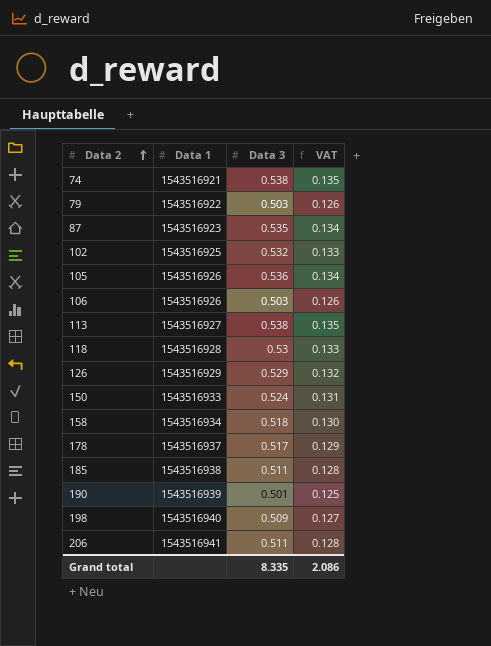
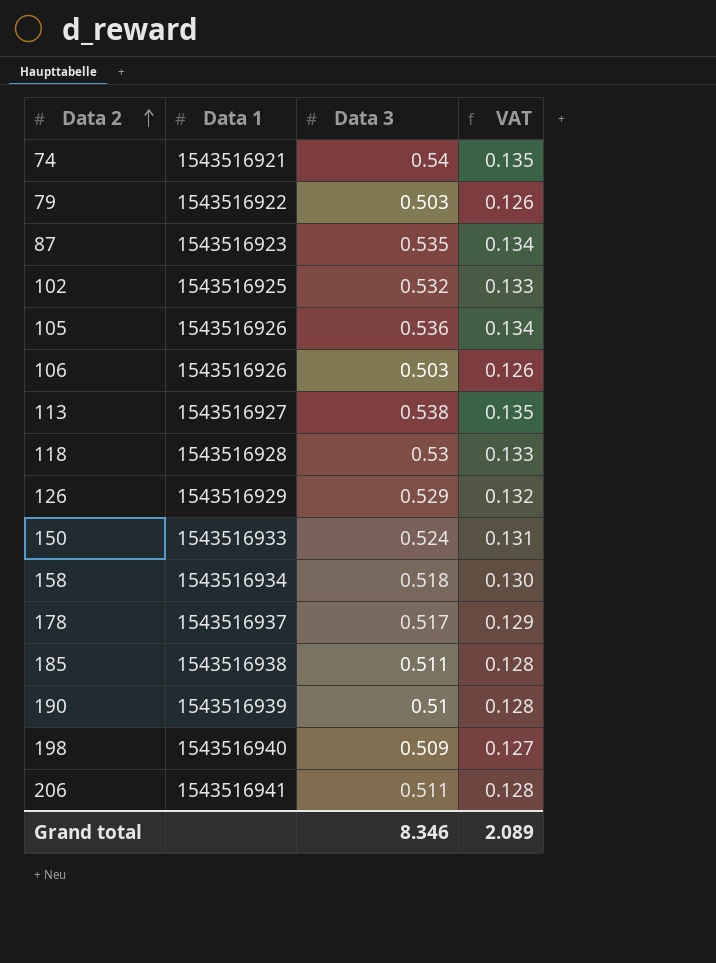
74 | Data 3: 0.538 -> 0.54
190 | Data 3: 0.501 -> 0.51
190 | VAT: 0.125 -> 0.128
Grand total | Data 3: 8.335 -> 8.346
Grand total | VAT: 2.086 -> 2.089

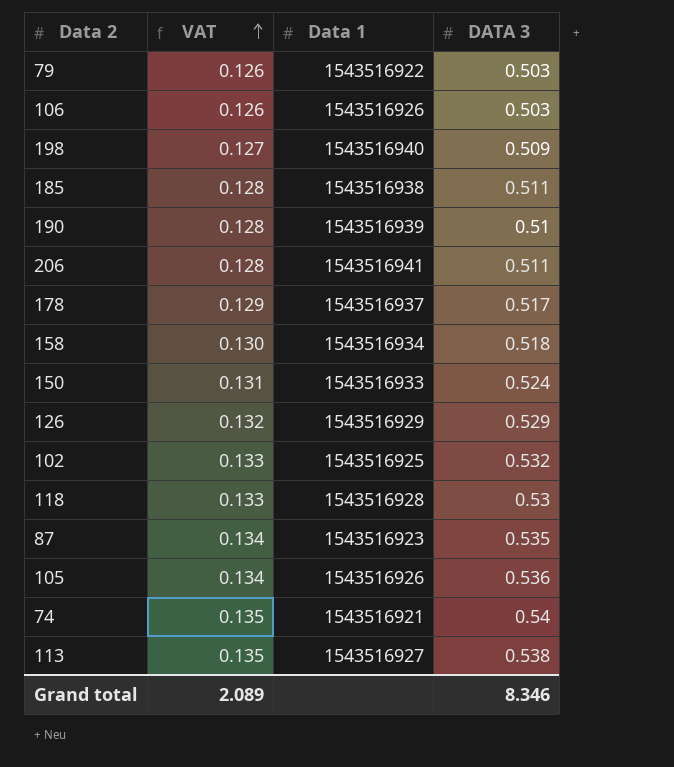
row order: Data 2 ascending -> VAT ascending
column VAT | position: 4 -> 2
column name: Data 3 -> DATA 3

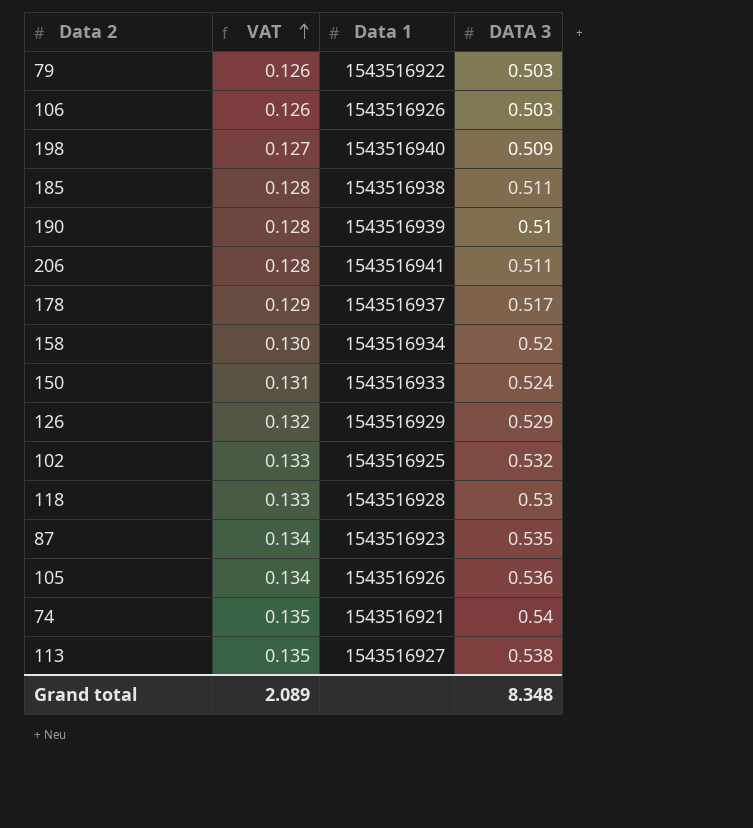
158 | DATA 3: 0.518 -> 0.52
Grand total | DATA 3: 8.346 -> 8.348

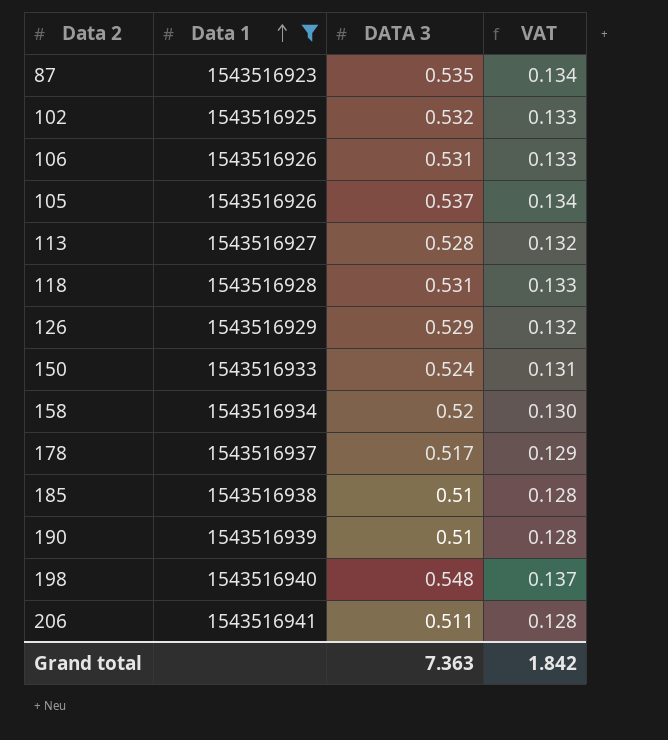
filter: none -> Data 1 >= 1543516923
row order: VAT ascending -> Data 1 ascending
column VAT | position: 2 -> 4
106 | DATA 3: 0.503 -> 0.531
106 | VAT: 0.126 -> 0.133
105 | DATA 3: 0.536 -> 0.537
113 | DATA 3: 0.538 -> 0.528
113 | VAT: 0.135 -> 0.132
118 | DATA 3: 0.53 -> 0.531
185 | DATA 3: 0.511 -> 0.51
198 | DATA 3: 0.509 -> 0.548
198 | VAT: 0.127 -> 0.137
Grand total | DATA 3: 8.348 -> 7.363
Grand total | VAT: 2.089 -> 1.842

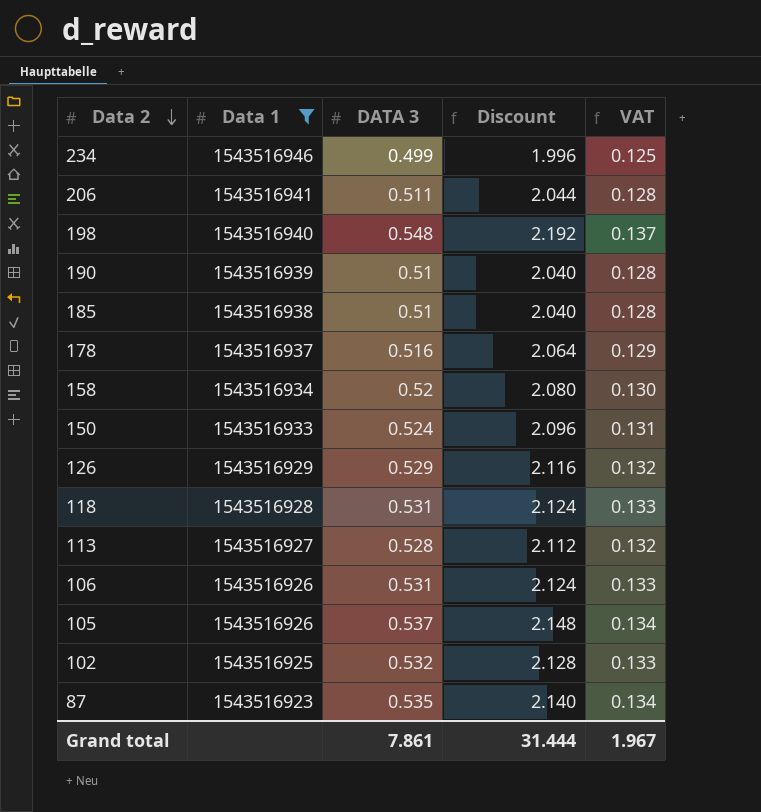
row order: Data 1 ascending -> Data 2 descending
column Discount | formula: none -> [DATA 3] * 4
row 234: none -> 1543516946 | 0.499 | 1.996 | 0.125
178 | DATA 3: 0.517 -> 0.516
Grand total | DATA 3: 7.363 -> 7.861
Grand total | VAT: 1.842 -> 1.967

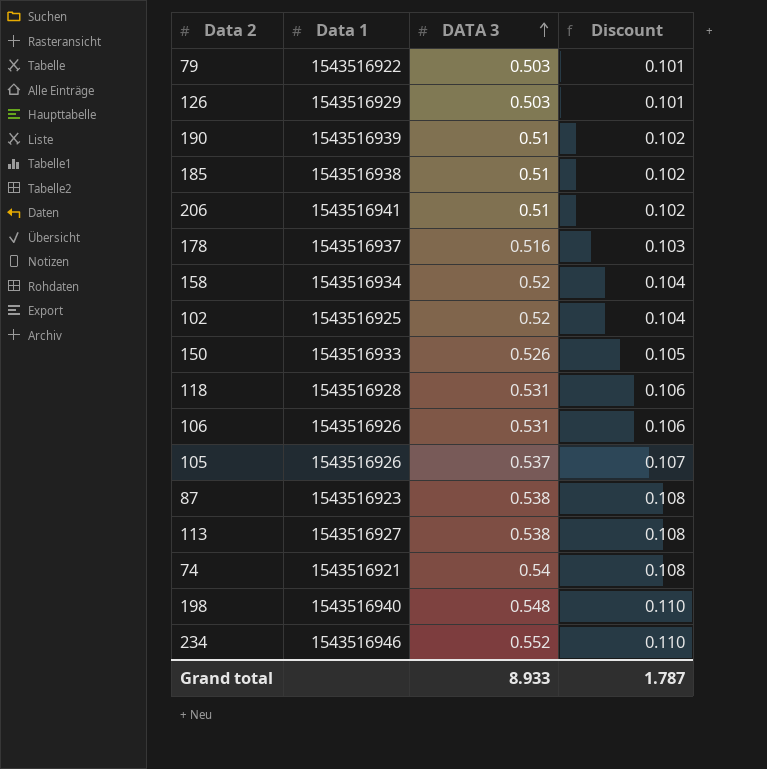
filter: Data 1 >= 1543516923 -> none
row order: Data 2 descending -> DATA 3 ascending
column VAT | formula: [DATA 3] * 0.25 -> none
column Discount | formula: [DATA 3] * 4 -> [DATA 3] * 0.2
126 | DATA 3: 0.529 -> 0.503
206 | DATA 3: 0.511 -> 0.51
102 | DATA 3: 0.532 -> 0.52
150 | DATA 3: 0.524 -> 0.526
87 | DATA 3: 0.535 -> 0.538
113 | DATA 3: 0.528 -> 0.538
234 | DATA 3: 0.499 -> 0.552
Grand total | DATA 3: 7.861 -> 8.933
Grand total | Discount: 31.444 -> 1.787

